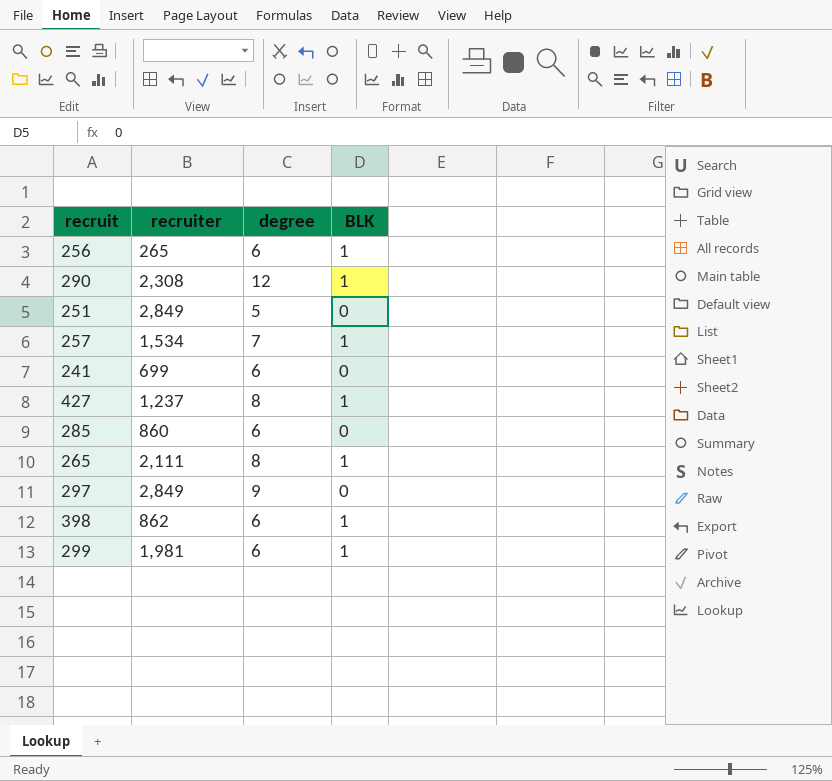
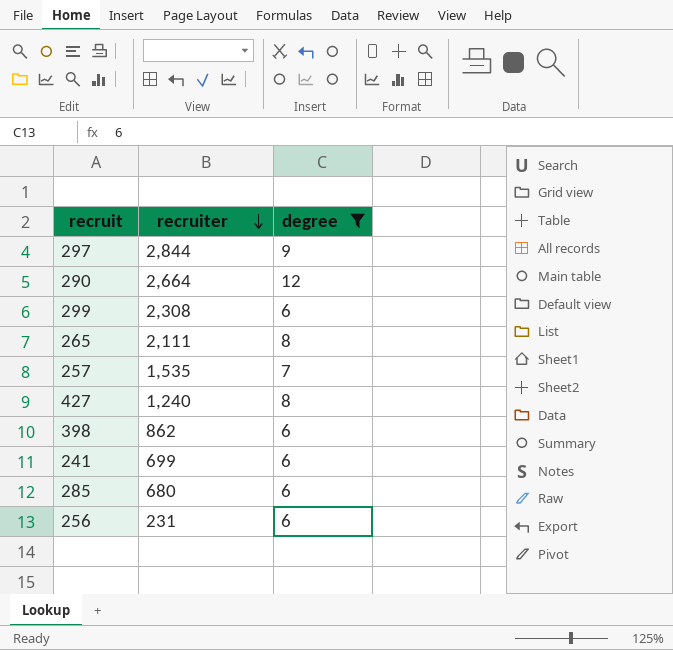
filter: none -> degree != 5
row order: none -> recruiter descending
column BLK | position: 4 -> none
297 | recruiter: 2,849 -> 2,844
290 | recruiter: 2,308 -> 2,664
299 | recruiter: 1,981 -> 2,308
257 | recruiter: 1,534 -> 1,535
427 | recruiter: 1,237 -> 1,240
285 | recruiter: 860 -> 680
256 | recruiter: 265 -> 231

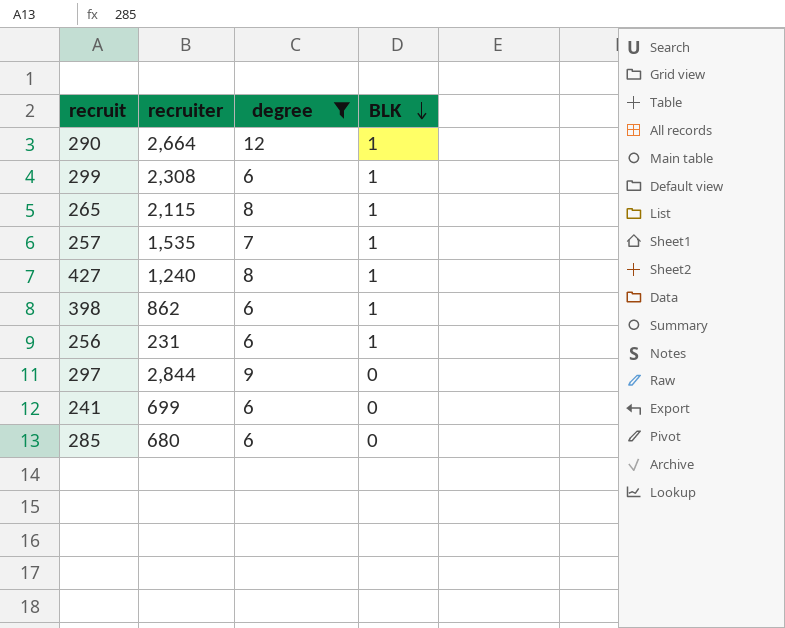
row order: recruiter descending -> BLK descending
column BLK | position: none -> 4
265 | recruiter: 2,111 -> 2,115

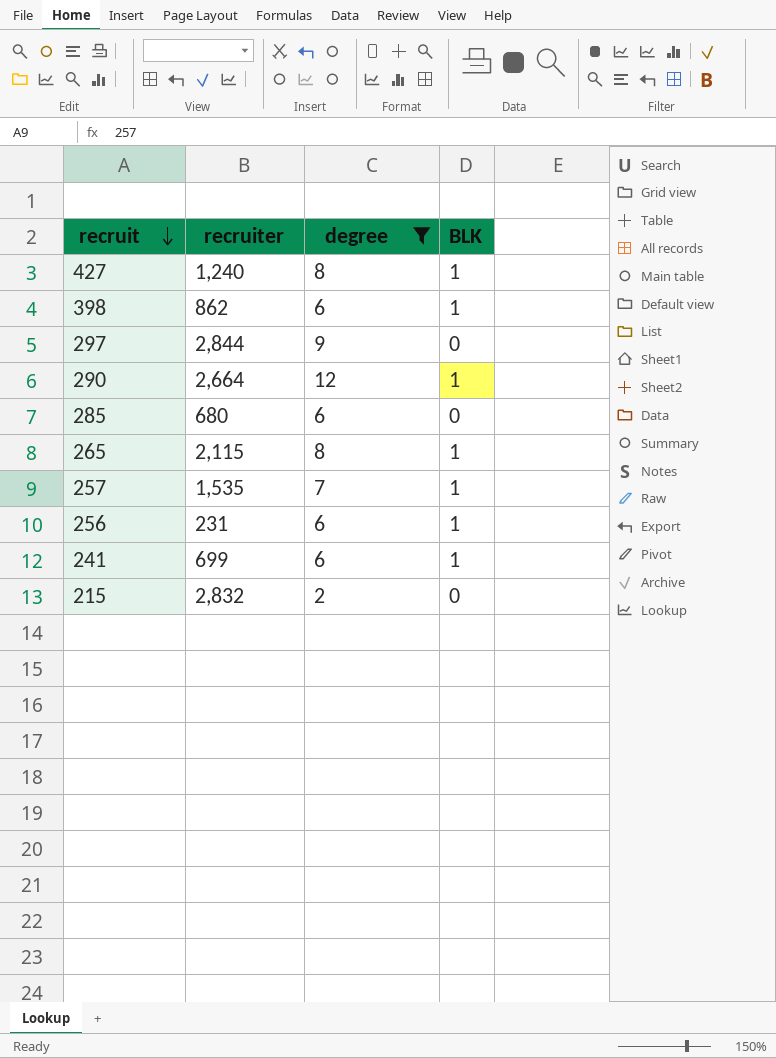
row order: BLK descending -> recruit descending
row 299: 2,308 | 6 | 1 -> none
241 | BLK: 0 -> 1
row 215: none -> 2,832 | 2 | 0

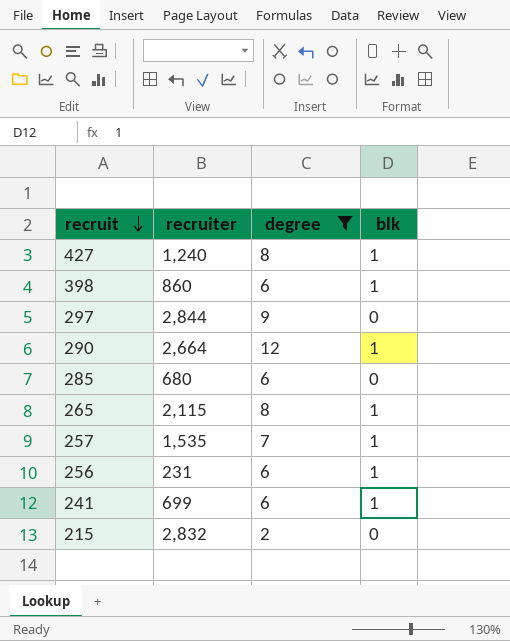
column name: BLK -> blk
398 | recruiter: 862 -> 860

